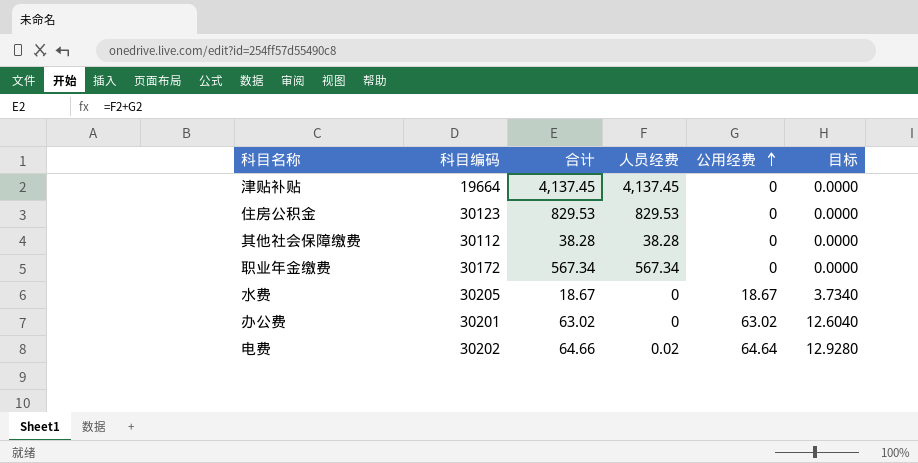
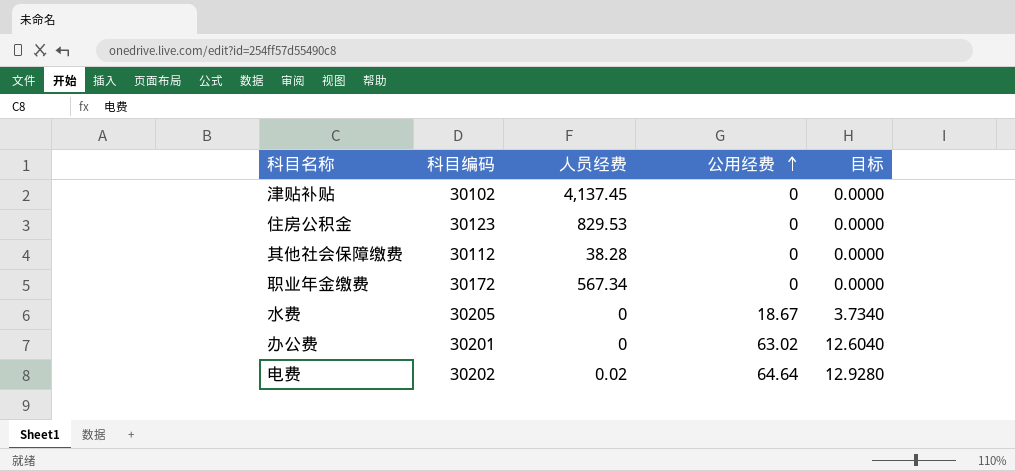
column 合计 | formula: [人员经费] + [公用经费] -> none
津贴补贴 | 科目编码: 19664 -> 30102

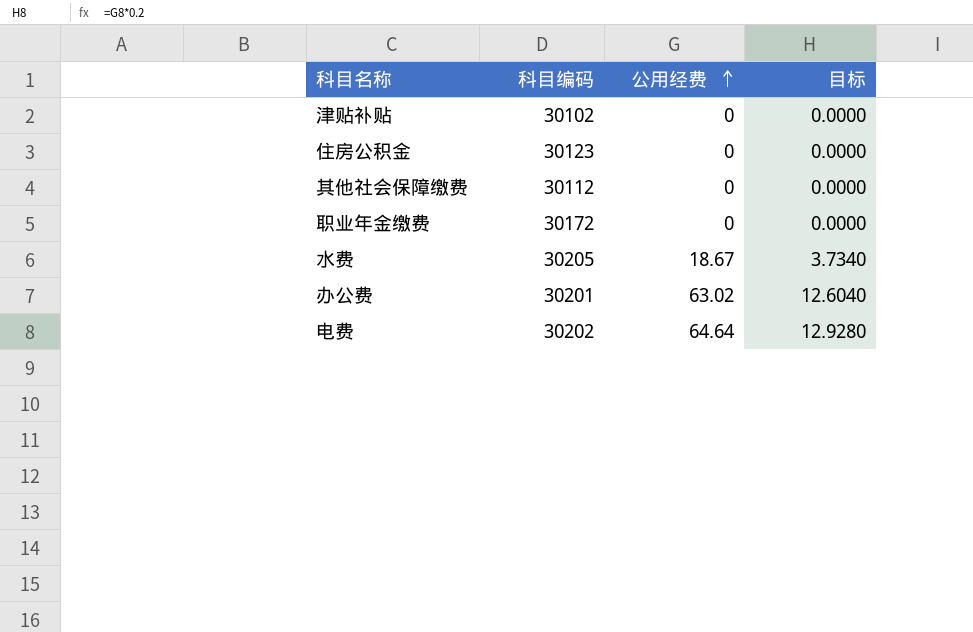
column 人员经费 | position: 3 -> none

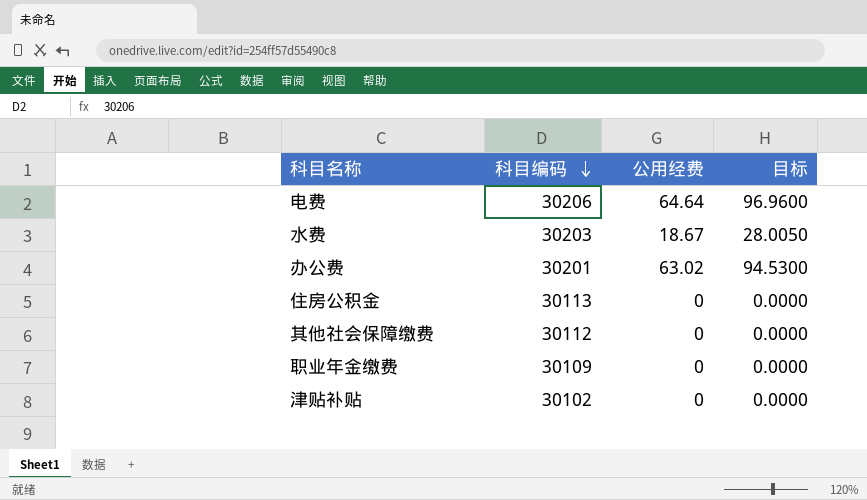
row order: 公用经费 ascending -> 科目编码 descending
column 目标 | formula: [公用经费] * 0.2 -> [公用经费] * 1.5
电费 | 科目编码: 30202 -> 30206
水费 | 科目编码: 30205 -> 30203
住房公积金 | 科目编码: 30123 -> 30113
职业年金缴费 | 科目编码: 30172 -> 30109

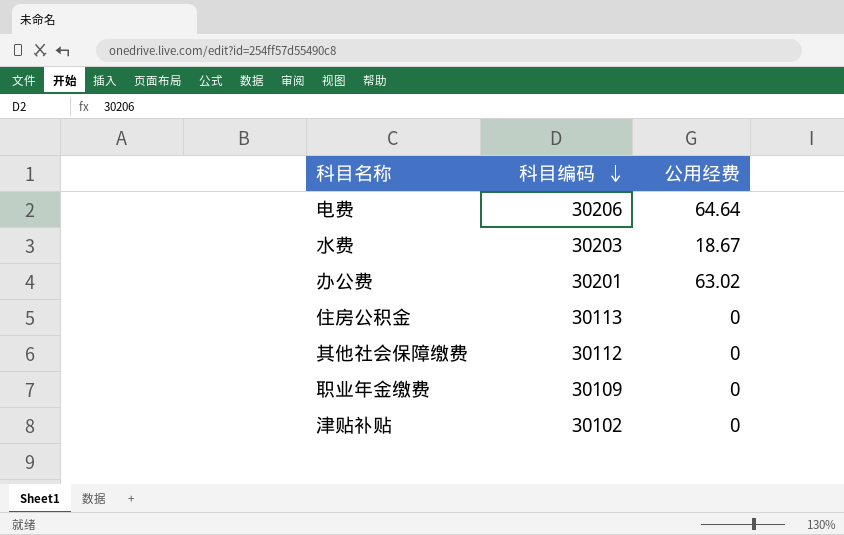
column 目标 | formula: [公用经费] * 1.5 -> none

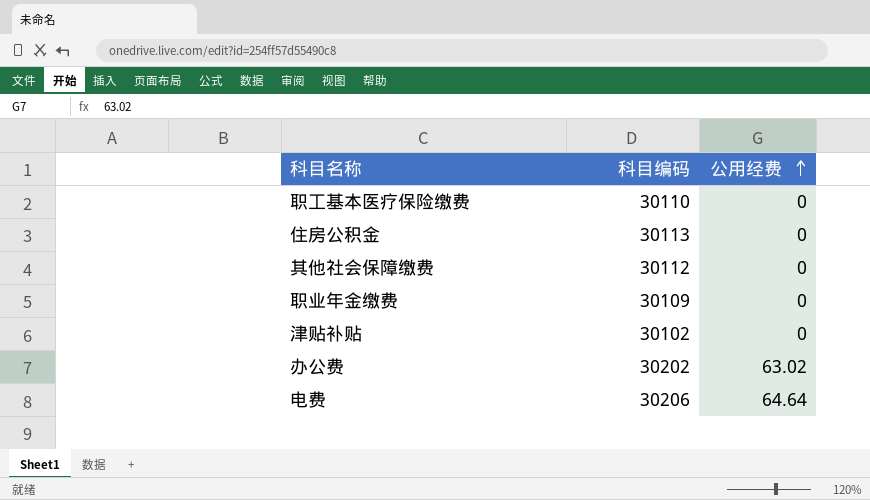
row order: 科目编码 descending -> 公用经费 ascending
row 水费: 30203 | 18.67 -> none
row 职工基本医疗保险缴费: none -> 30110 | 0
办公费 | 科目编码: 30201 -> 30202

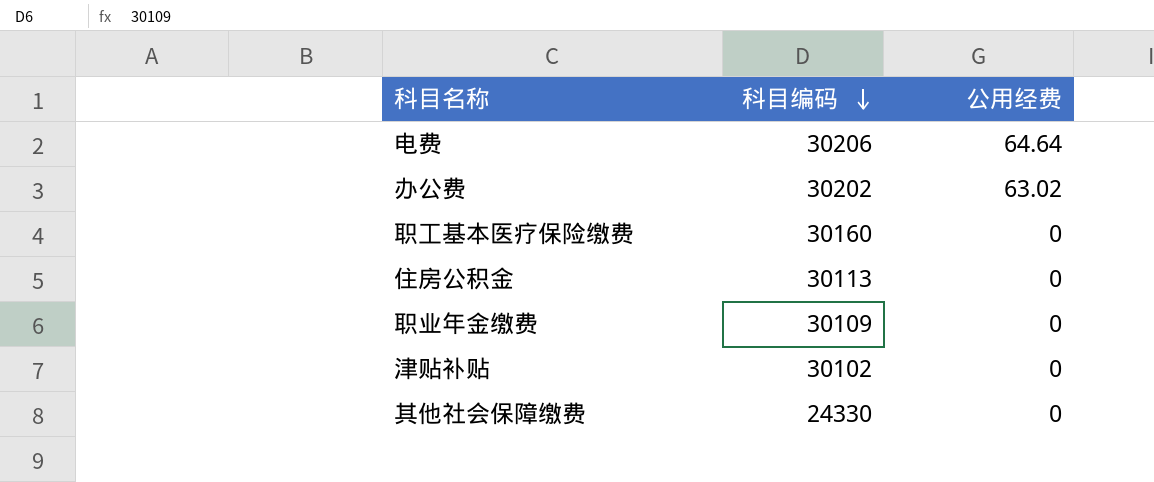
row order: 公用经费 ascending -> 科目编码 descending
职工基本医疗保险缴费 | 科目编码: 30110 -> 30160
其他社会保障缴费 | 科目编码: 30112 -> 24330

